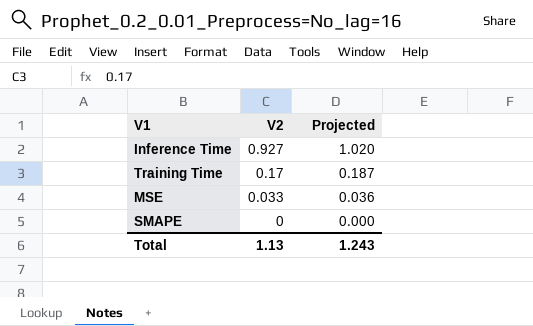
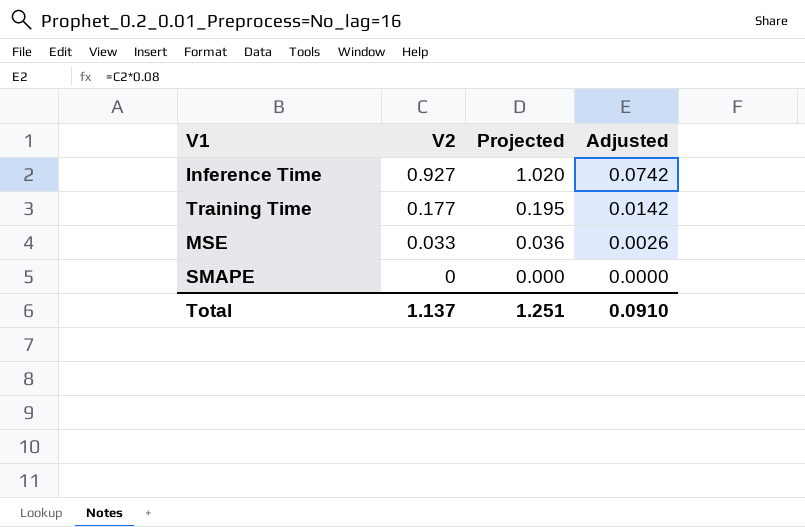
column Adjusted | formula: none -> [V2] * 0.08
Training Time | V2: 0.17 -> 0.177
Training Time | Projected: 0.187 -> 0.195
Total | V2: 1.13 -> 1.137
Total | Projected: 1.243 -> 1.251

